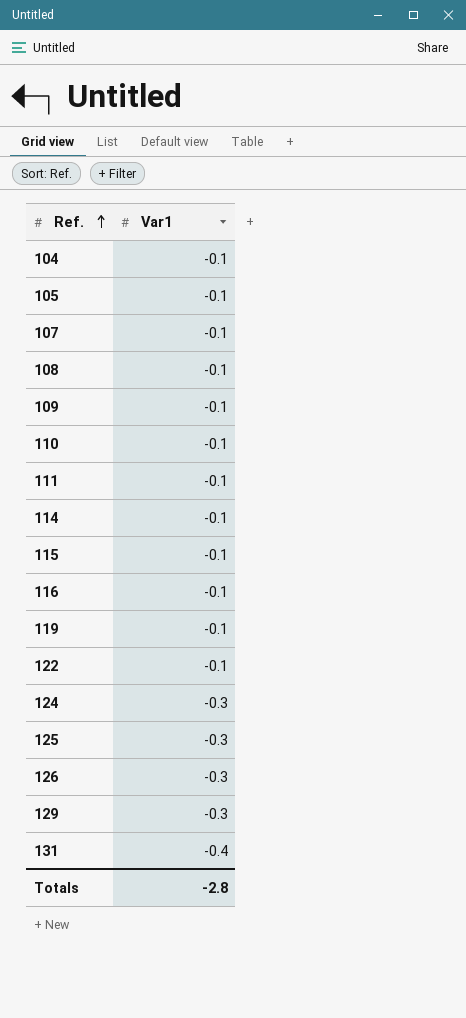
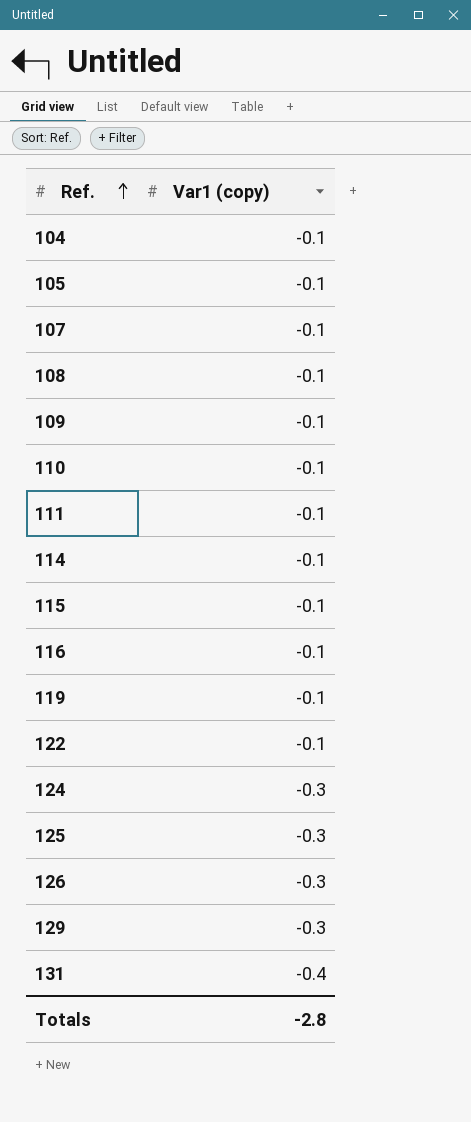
column name: Var1 -> Var1 (copy)

